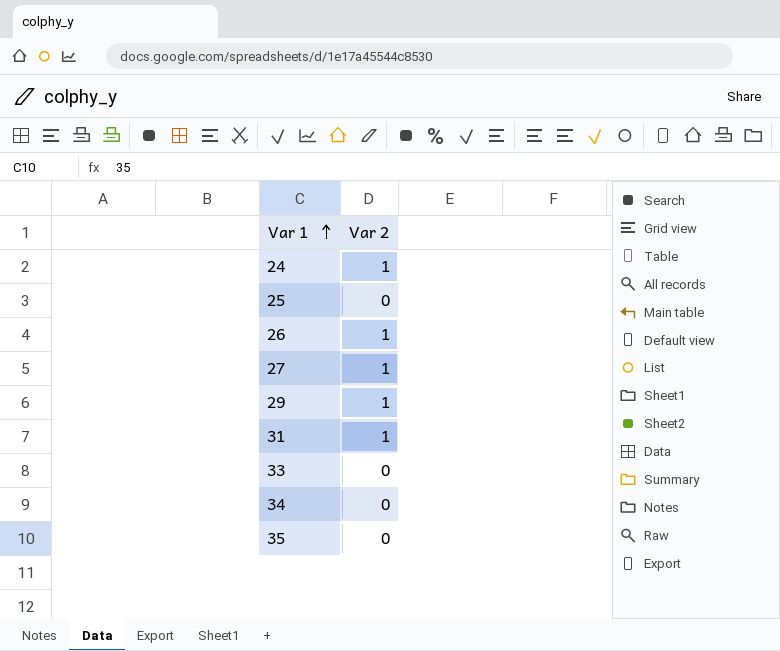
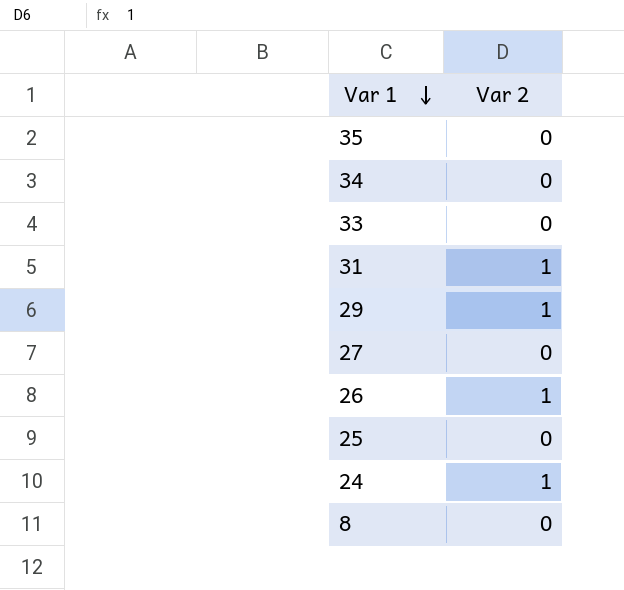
row order: Var 1 ascending -> Var 1 descending
27 | Var 2: 1 -> 0
row 8: none -> 0

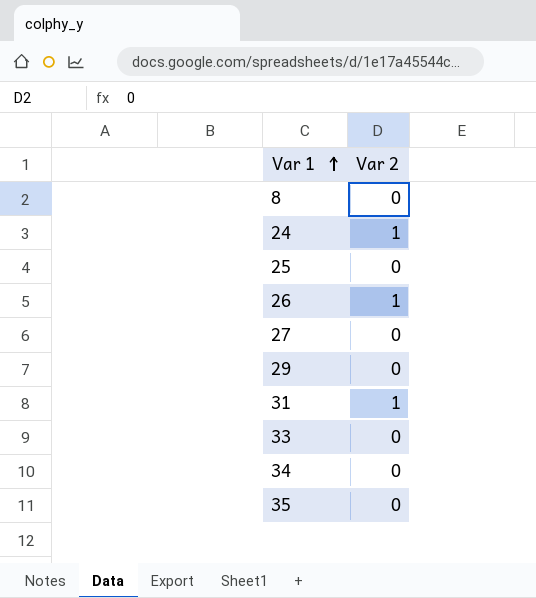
row order: Var 1 descending -> Var 1 ascending
29 | Var 2: 1 -> 0

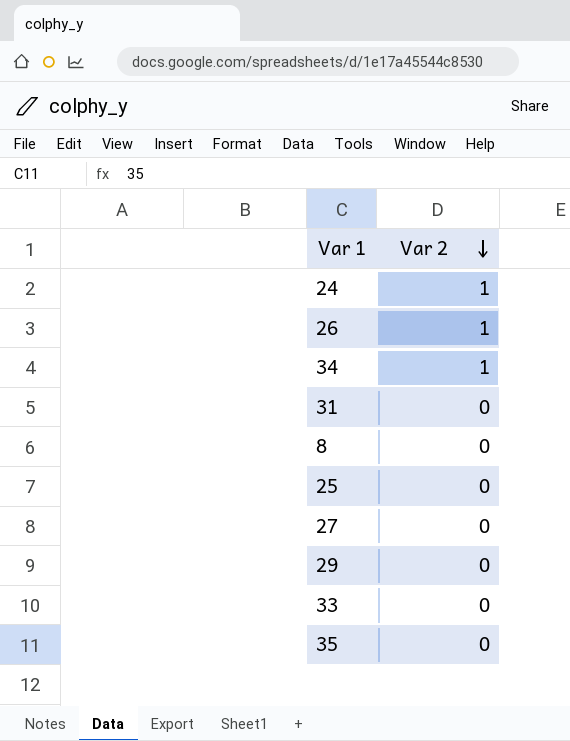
row order: Var 1 ascending -> Var 2 descending
34 | Var 2: 0 -> 1
31 | Var 2: 1 -> 0

